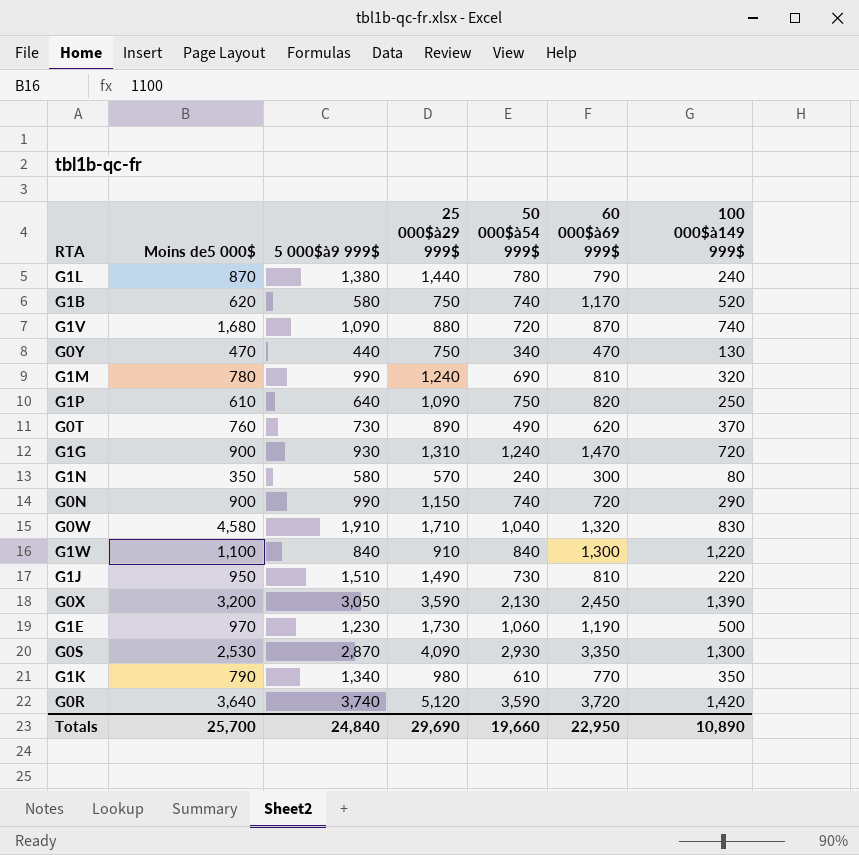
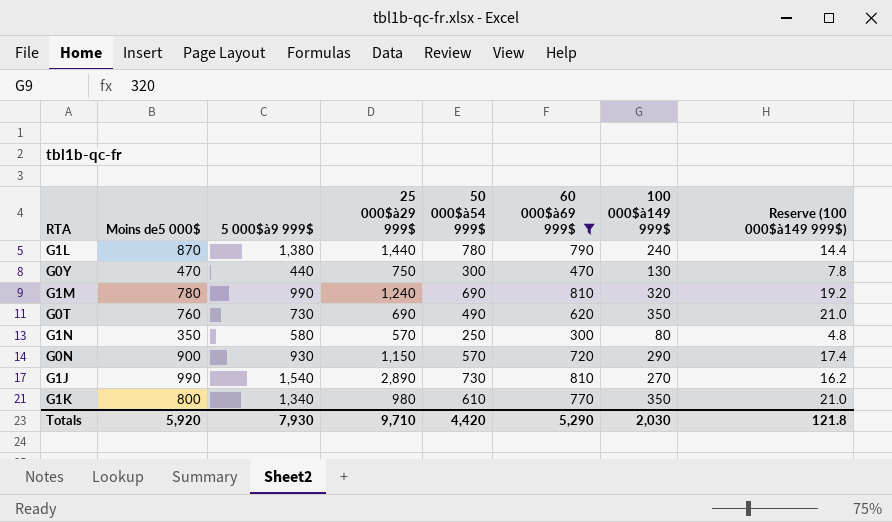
filter: none -> 60 000$à69 999$ <= 810
column Reserve (100 000$à149 999$) | formula: none -> [100 000$à149 999$] * 0.06
G0Y | 50 000$à54 999$: 340 -> 300
G0T | 25 000$à29 999$: 890 -> 690
G0T | 100 000$à149 999$: 370 -> 350
G1N | 50 000$à54 999$: 240 -> 250
G0N | 5 000$à9 999$: 990 -> 930
G0N | 50 000$à54 999$: 740 -> 570
G1J | Moins de5 000$: 950 -> 990
G1J | 5 000$à9 999$: 1,510 -> 1,540
G1J | 25 000$à29 999$: 1,490 -> 2,890
G1J | 100 000$à149 999$: 220 -> 270
G1K | Moins de5 000$: 790 -> 800
Totals | Moins de5 000$: 25,700 -> 5,920
Totals | 5 000$à9 999$: 24,840 -> 7,930
Totals | 25 000$à29 999$: 29,690 -> 9,710
Totals | 50 000$à54 999$: 19,660 -> 4,420
Totals | 60 000$à69 999$: 22,950 -> 5,290
Totals | 100 000$à149 999$: 10,890 -> 2,030

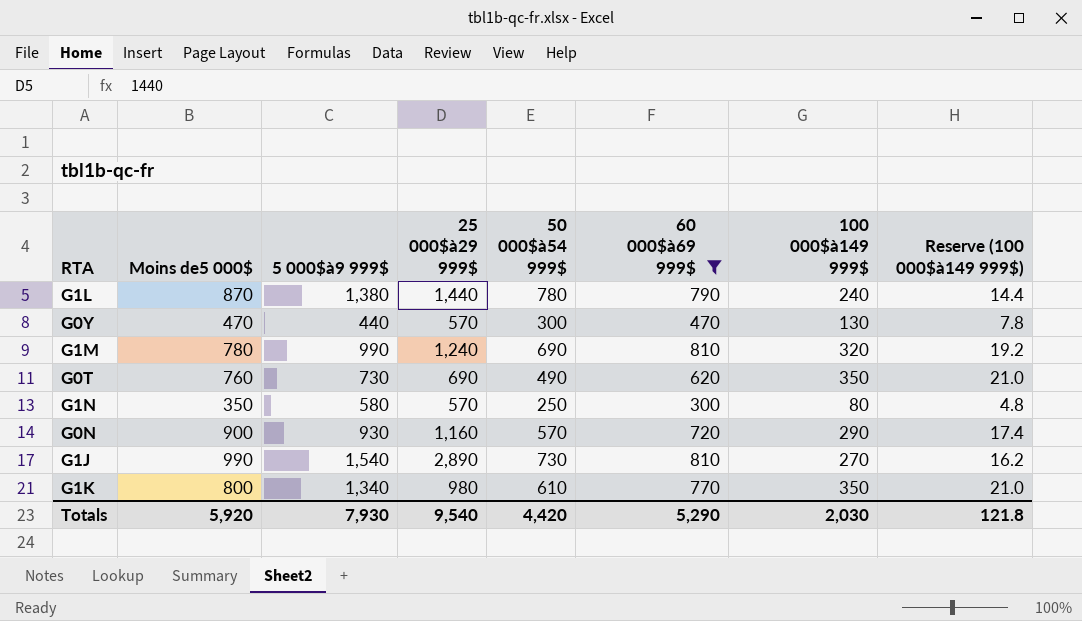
G0Y | 25 000$à29 999$: 750 -> 570
G0N | 25 000$à29 999$: 1,150 -> 1,160
Totals | 25 000$à29 999$: 9,710 -> 9,540

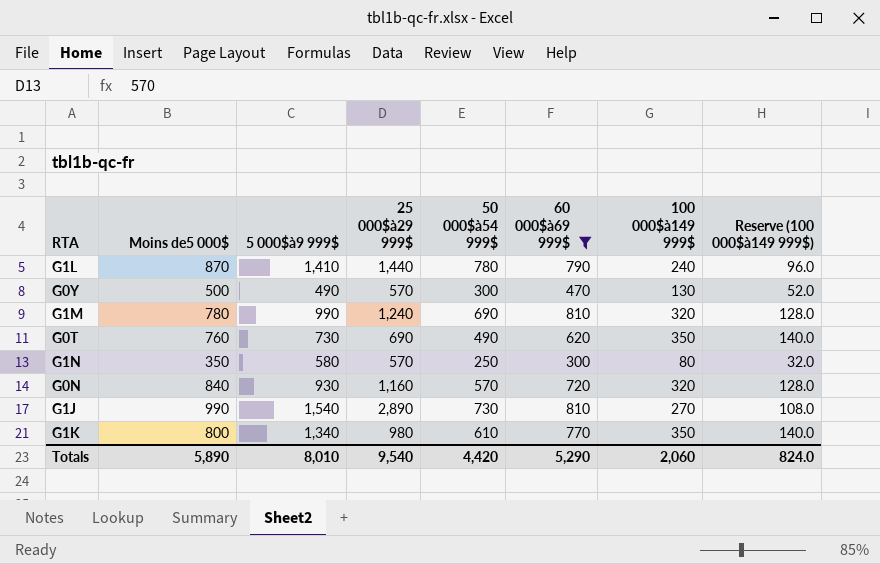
column Reserve (100 000$à149 999$) | formula: [100 000$à149 999$] * 0.06 -> [100 000$à149 999$] * 0.4
G1L | 5 000$à9 999$: 1,380 -> 1,410
G0Y | Moins de5 000$: 470 -> 500
G0Y | 5 000$à9 999$: 440 -> 490
G0N | Moins de5 000$: 900 -> 840
G0N | 100 000$à149 999$: 290 -> 320
Totals | Moins de5 000$: 5,920 -> 5,890
Totals | 5 000$à9 999$: 7,930 -> 8,010
Totals | 100 000$à149 999$: 2,030 -> 2,060
Totals | Reserve (100 000$à149 999$): 121.8 -> 824.0

